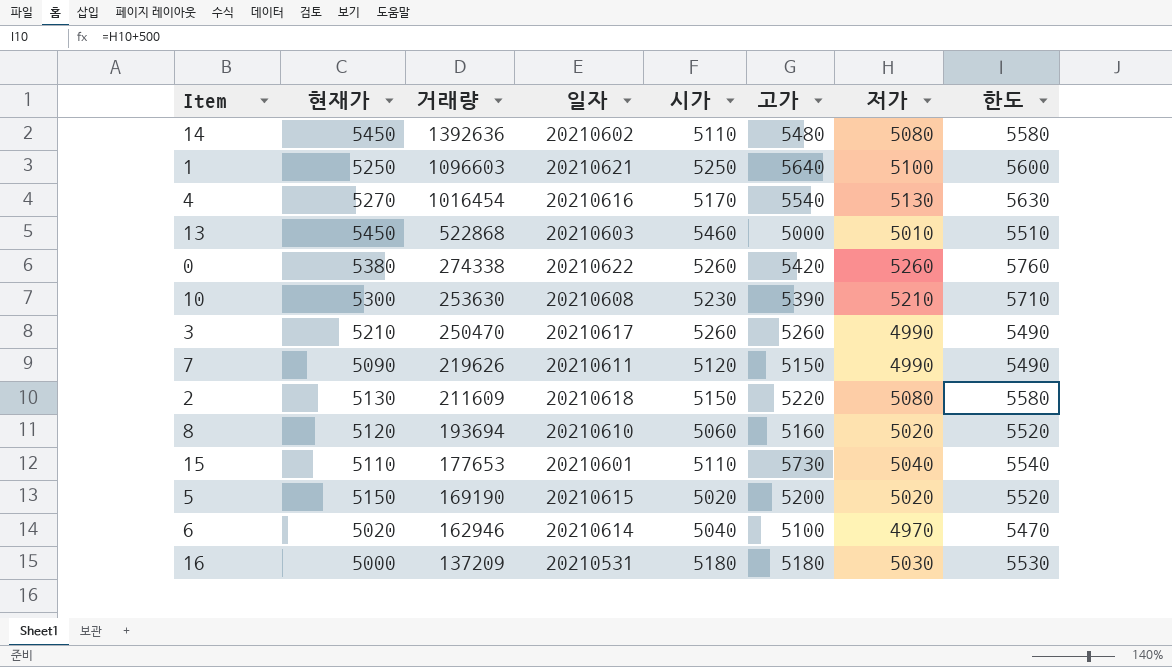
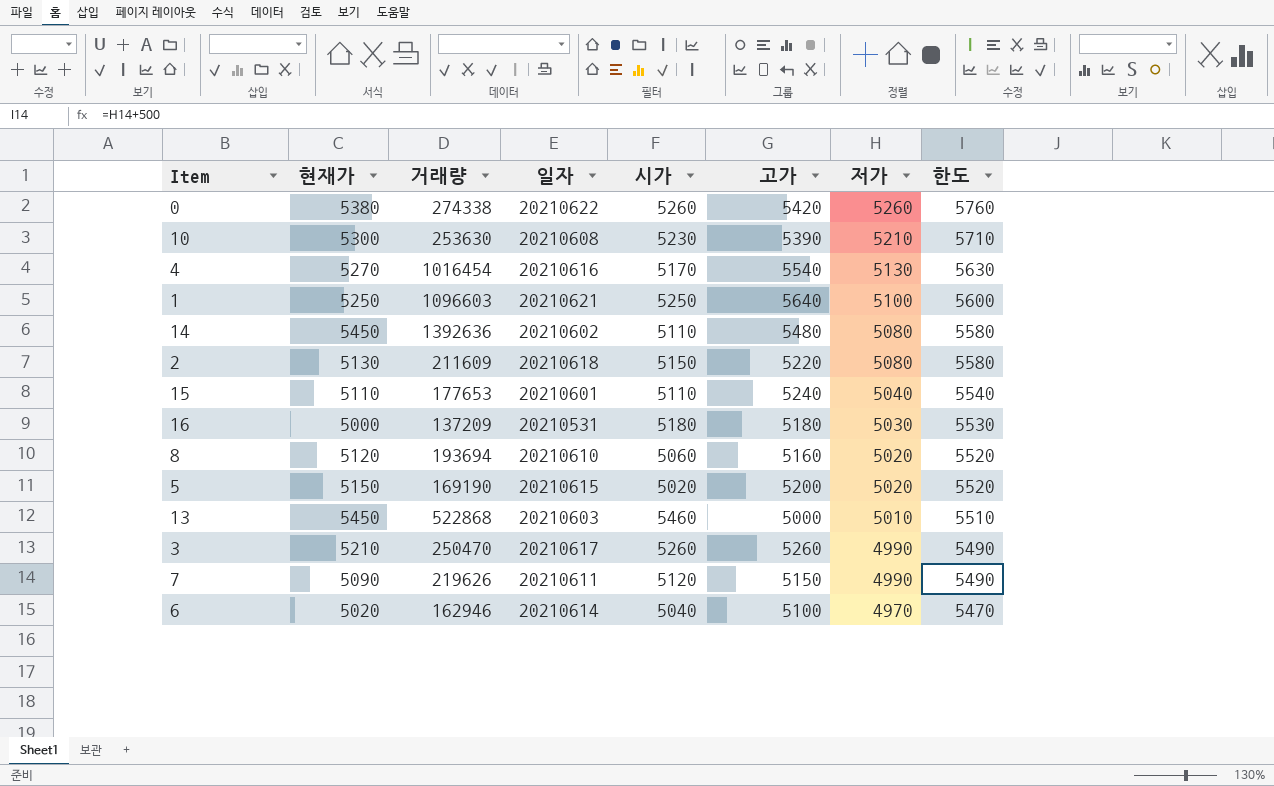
row order: 거래량 descending -> 저가 descending
15 | 고가: 5730 -> 5240

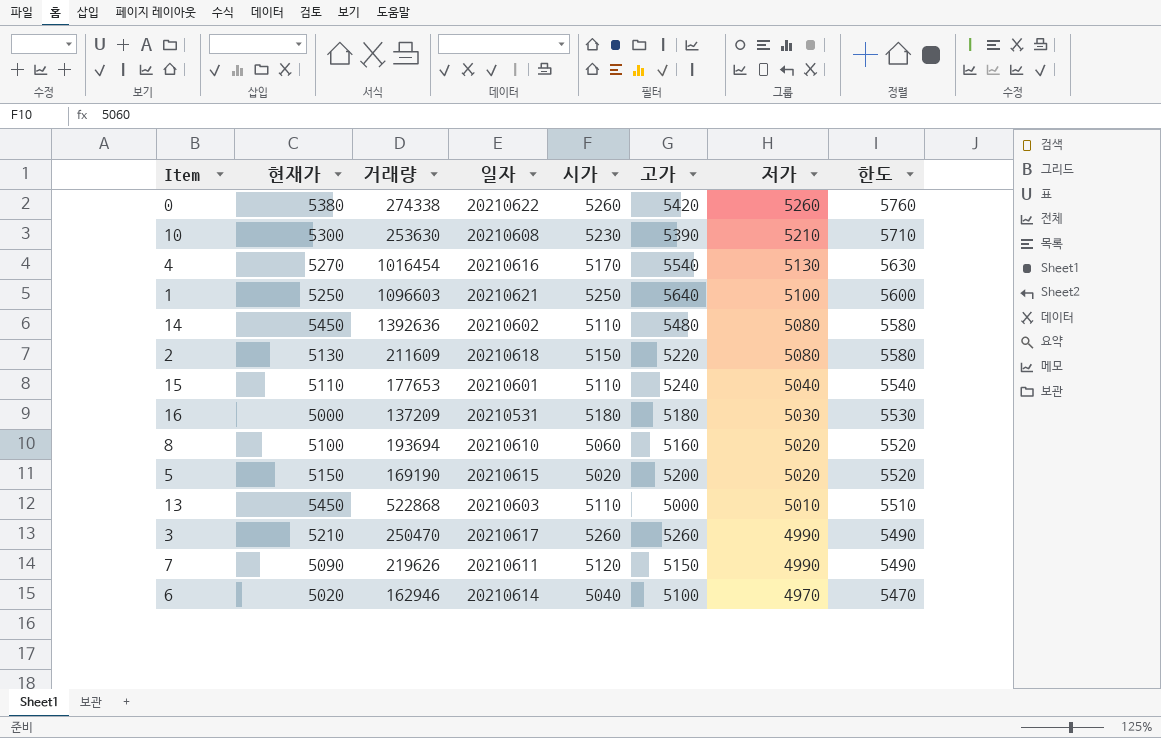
8 | 현재가: 5120 -> 5100
13 | 시가: 5460 -> 5110

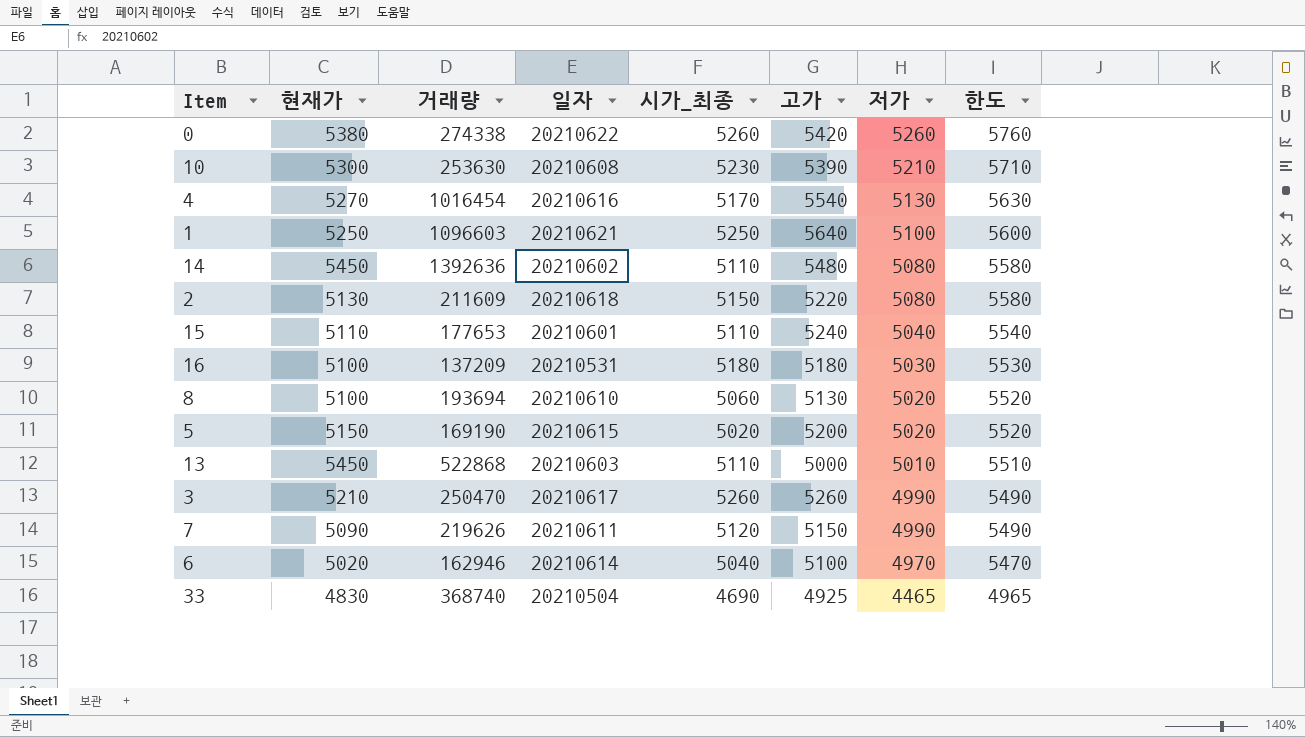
column name: 시가 -> 시가_최종
16 | 현재가: 5000 -> 5100
8 | 고가: 5160 -> 5130
row 33: none -> 4830 | 368740 | 20210504 | 4690 | 4925 | 4465 | 4965

